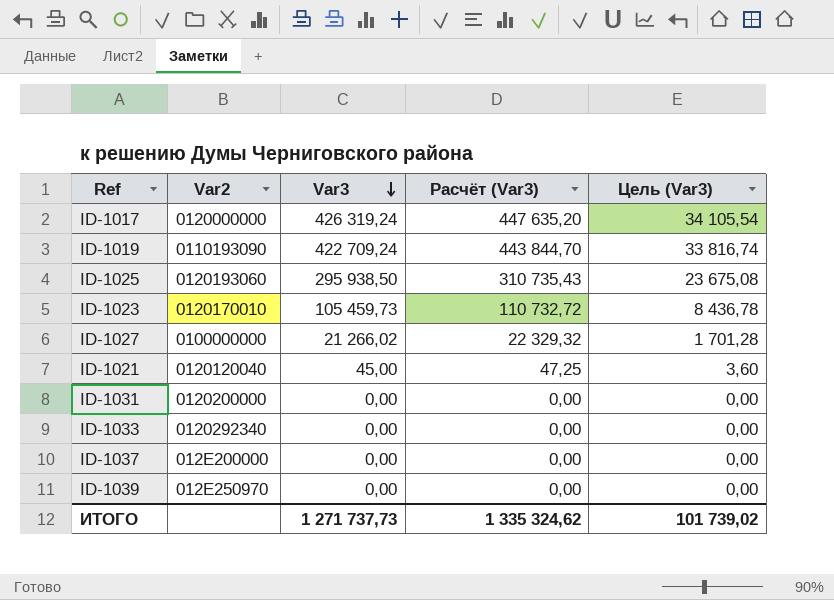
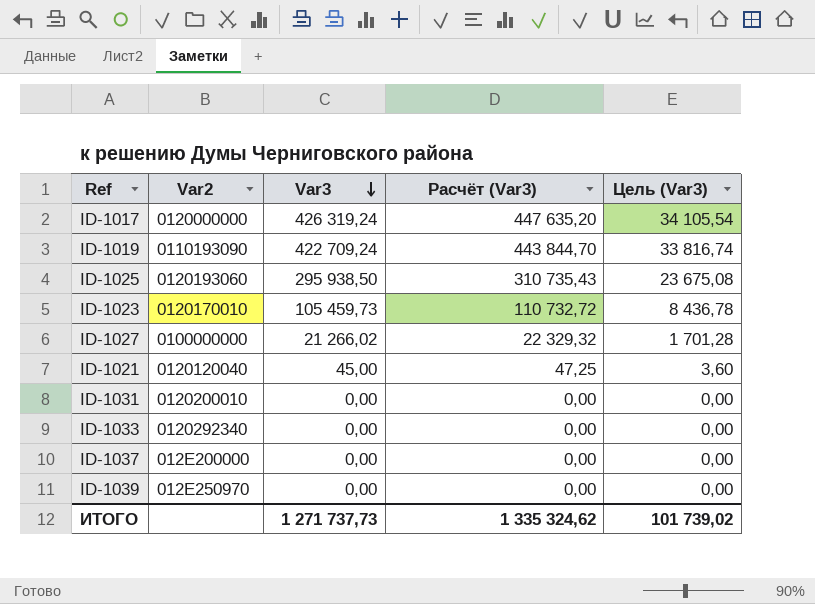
ID-1031 | Var2: 0120200000 -> 0120200010

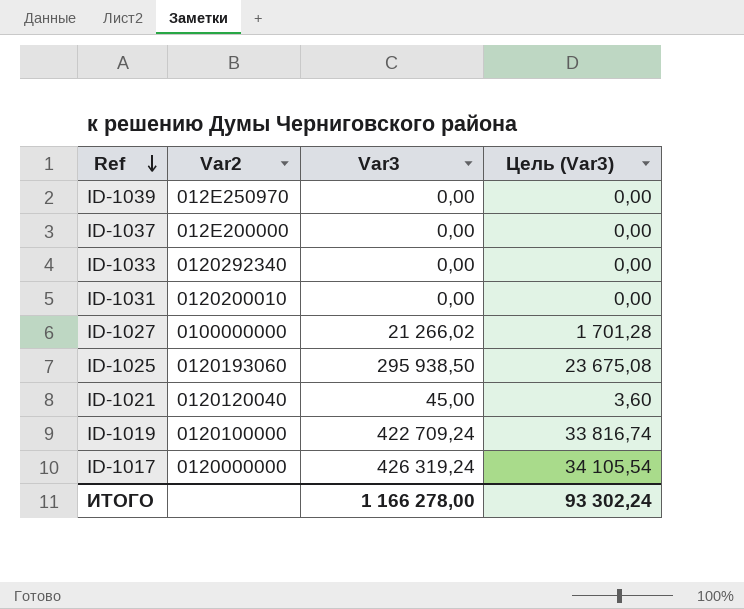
row order: Var3 descending -> Ref descending
column Расчёт (Var3) | formula: [Var3] * 1,05 -> none
row ID-1023: 0120170010 | 105 459,73 | 110 732,72 | 8 436,78 -> none
ID-1019 | Var2: 0110193090 -> 0120100000
ИТОГО | Var3: 1 271 737,73 -> 1 166 278,00
ИТОГО | Цель (Var3): 101 739,02 -> 93 302,24

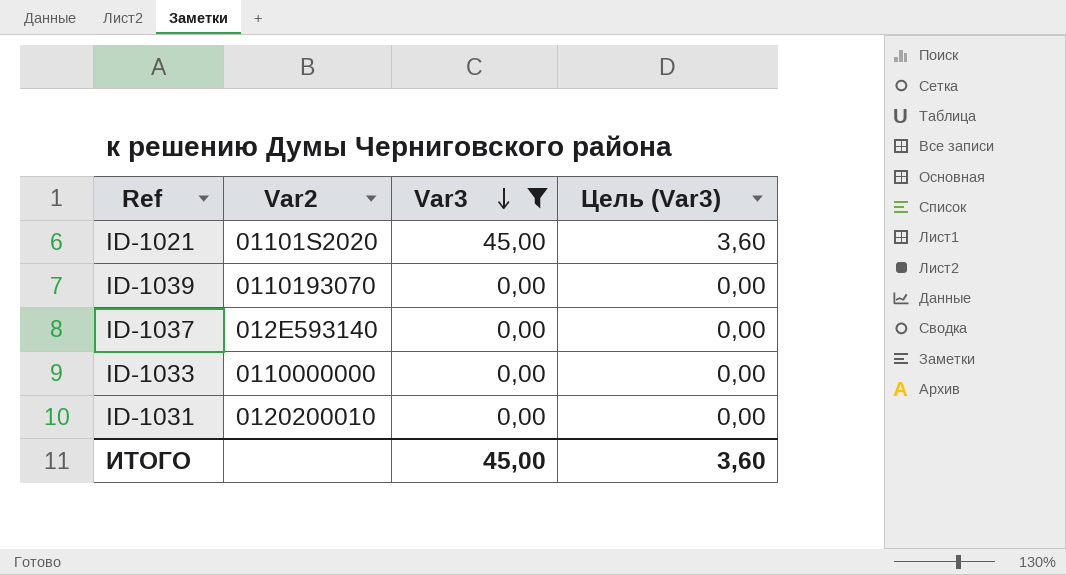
filter: none -> Var3 <= 45,00
row order: Ref descending -> Var3 descending
ID-1021 | Var2: 0120120040 -> 01101S2020
ID-1039 | Var2: 012E250970 -> 0110193070
ID-1037 | Var2: 012E200000 -> 012E593140
ID-1033 | Var2: 0120292340 -> 0110000000
ИТОГО | Var3: 1 166 278,00 -> 45,00
ИТОГО | Цель (Var3): 93 302,24 -> 3,60

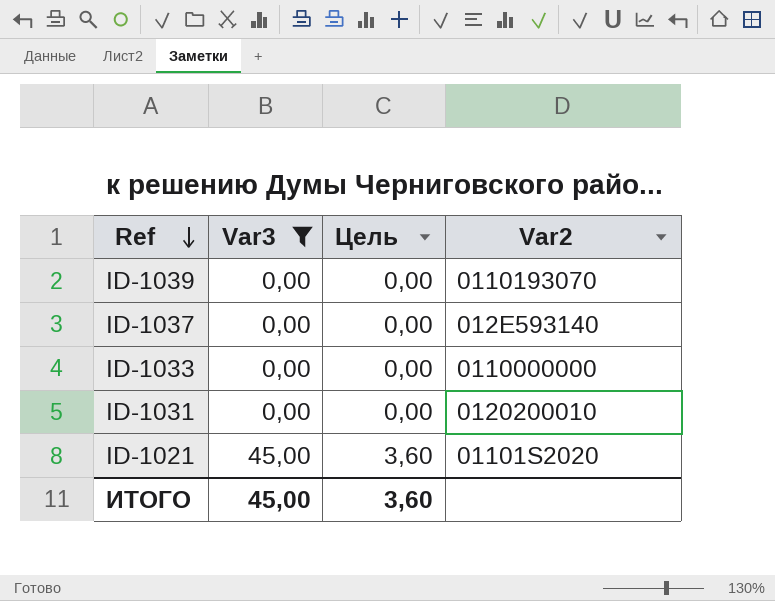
row order: Var3 descending -> Ref descending
column name: Цель (Var3) -> Цель
column Var2 | position: 2 -> 4

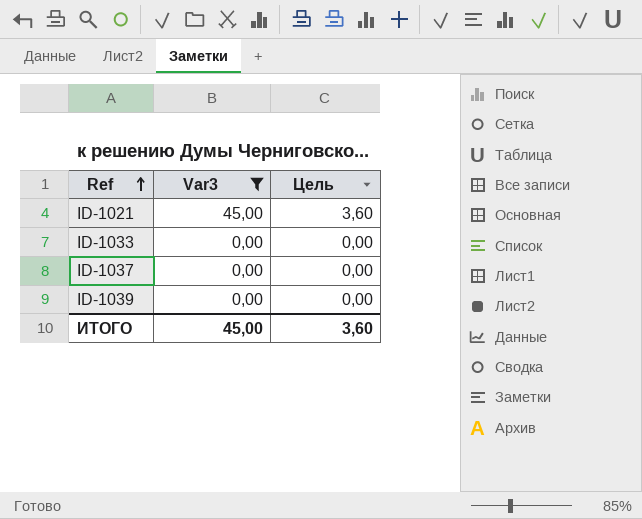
row order: Ref descending -> Ref ascending
column Var2 | position: 4 -> none
row ID-1031: 0,00 | 0,00 | 0120200010 -> none

